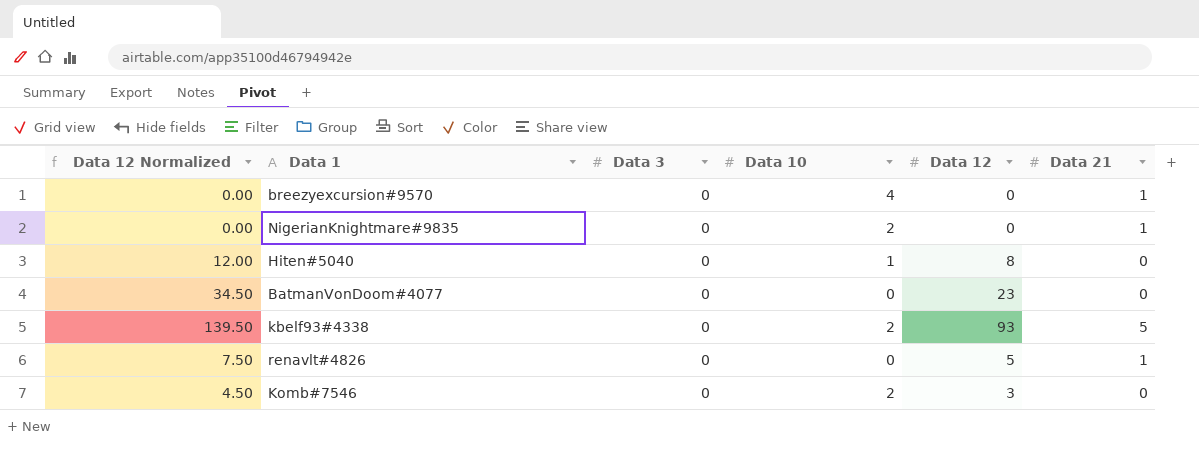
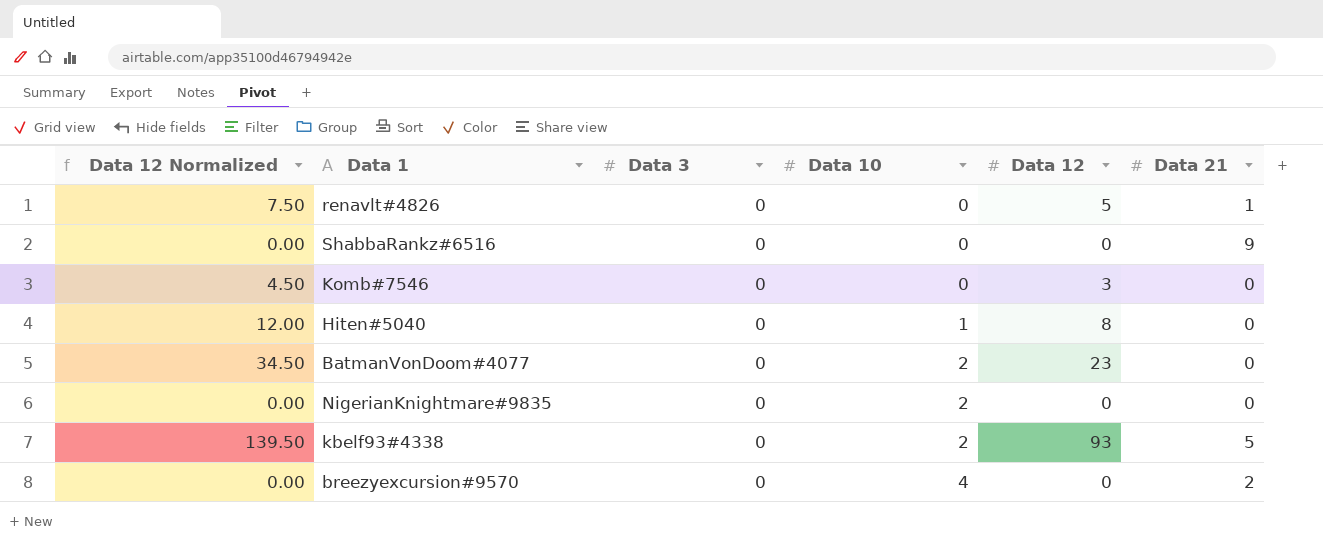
row order: none -> Data 10 ascending
row ShabbaRankz#6516: none -> 0.00 | 0 | 0 | 0 | 9
Komb#7546 | Data 10: 2 -> 0
BatmanVonDoom#4077 | Data 10: 0 -> 2
NigerianKnightmare#9835 | Data 21: 1 -> 0
breezyexcursion#9570 | Data 21: 1 -> 2

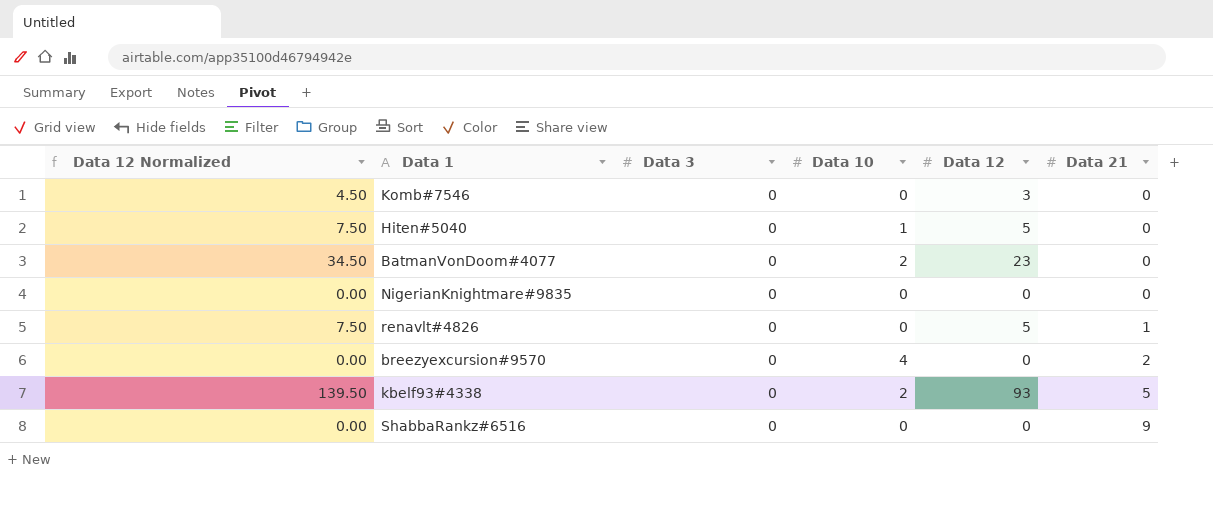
row order: Data 10 ascending -> Data 21 ascending
Hiten#5040 | Data 12 Normalized: 12.00 -> 7.50
Hiten#5040 | Data 12: 8 -> 5
NigerianKnightmare#9835 | Data 10: 2 -> 0

